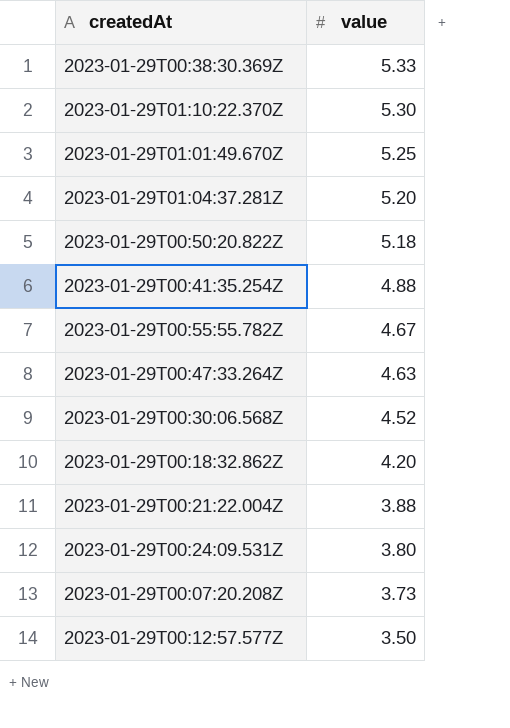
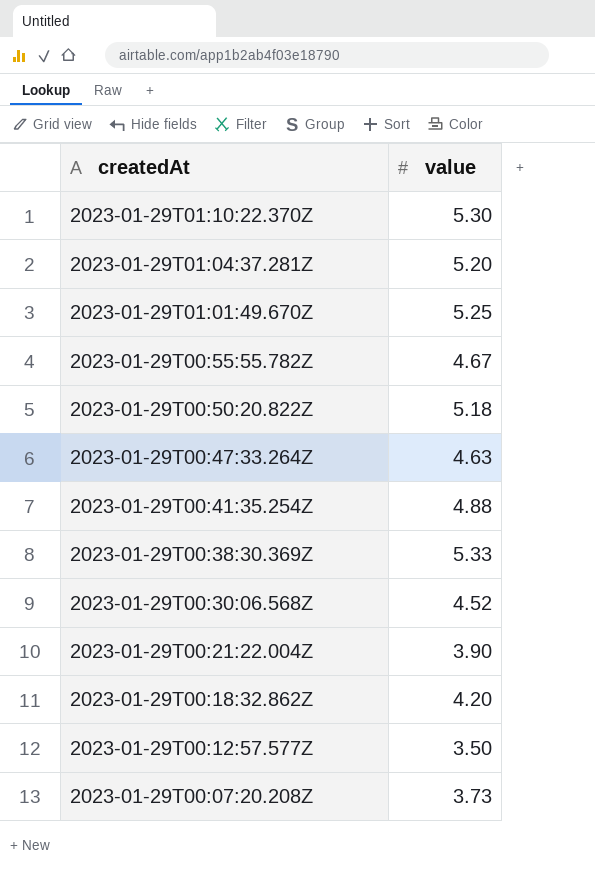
row order: value descending -> createdAt descending
row 2023-01-29T00:24:09.531Z: 3.80 -> none
2023-01-29T00:21:22.004Z | value: 3.88 -> 3.90

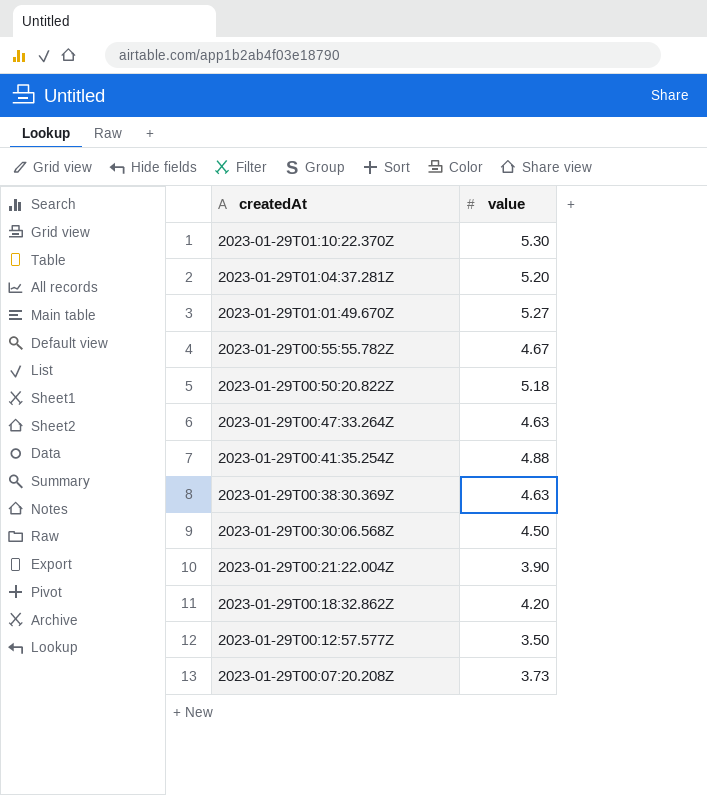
2023-01-29T01:01:49.670Z | value: 5.25 -> 5.27
2023-01-29T00:38:30.369Z | value: 5.33 -> 4.63
2023-01-29T00:30:06.568Z | value: 4.52 -> 4.50

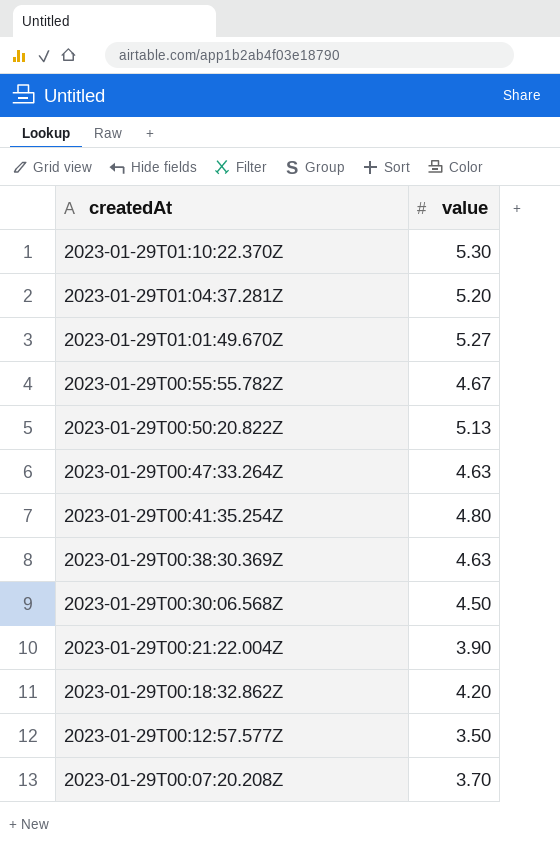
2023-01-29T00:50:20.822Z | value: 5.18 -> 5.13
2023-01-29T00:41:35.254Z | value: 4.88 -> 4.80
2023-01-29T00:07:20.208Z | value: 3.73 -> 3.70

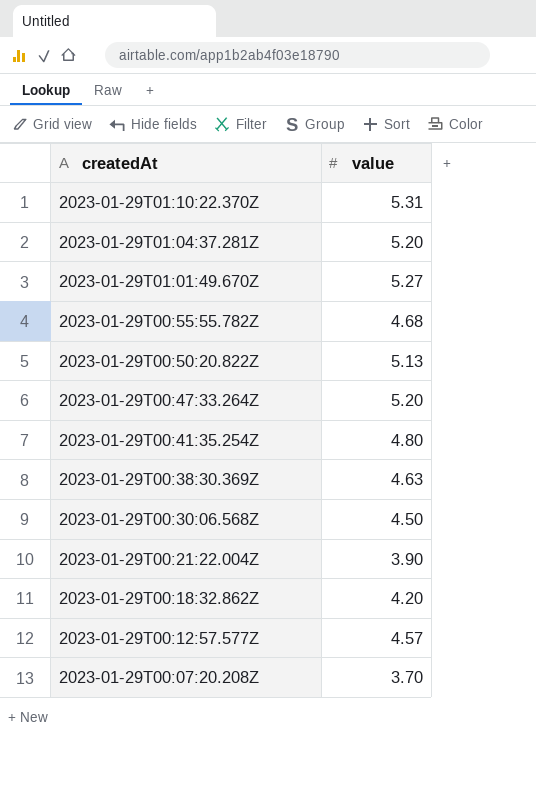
2023-01-29T01:10:22.370Z | value: 5.30 -> 5.31
2023-01-29T00:55:55.782Z | value: 4.67 -> 4.68
2023-01-29T00:47:33.264Z | value: 4.63 -> 5.20
2023-01-29T00:12:57.577Z | value: 3.50 -> 4.57

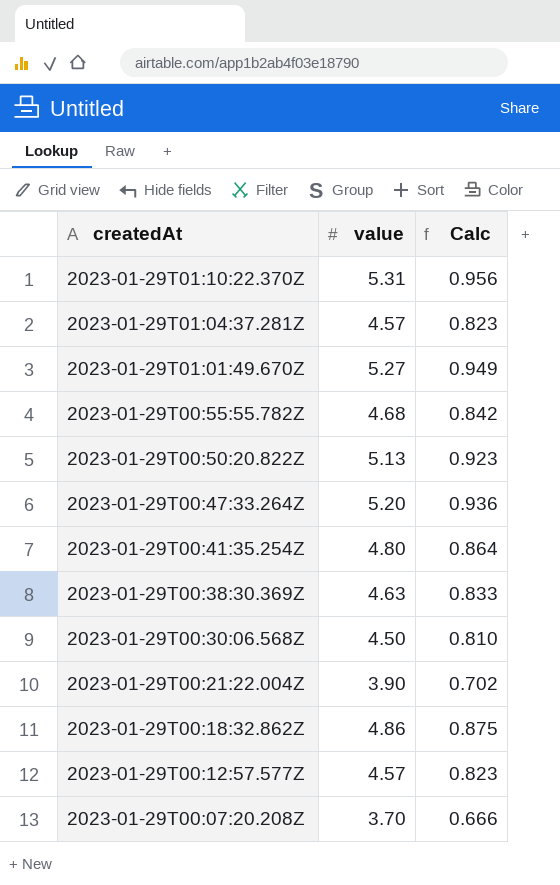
column Calc | formula: none -> [value] * 0.18
2023-01-29T01:04:37.281Z | value: 5.20 -> 4.57
2023-01-29T00:18:32.862Z | value: 4.20 -> 4.86

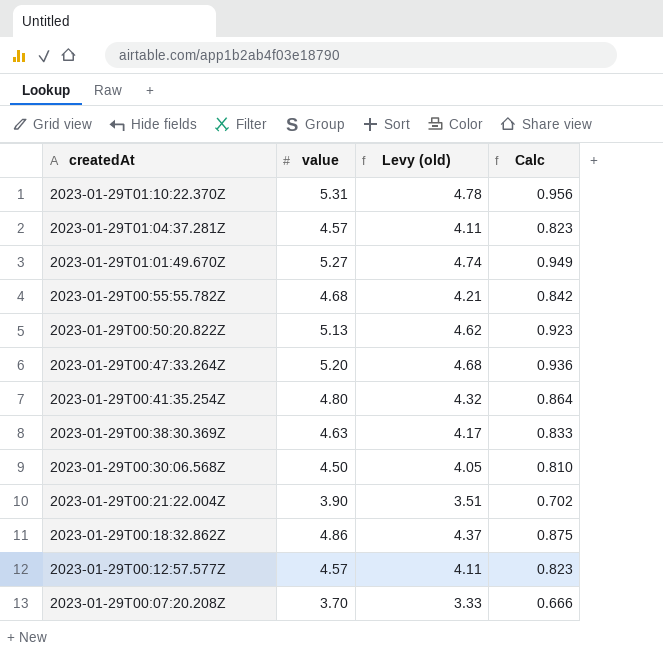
column Levy (old) | formula: none -> [value] * 0.9

